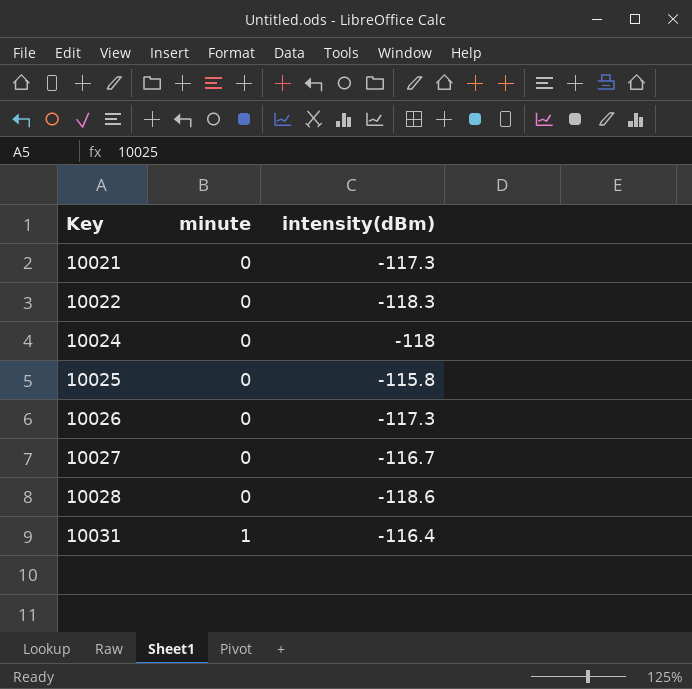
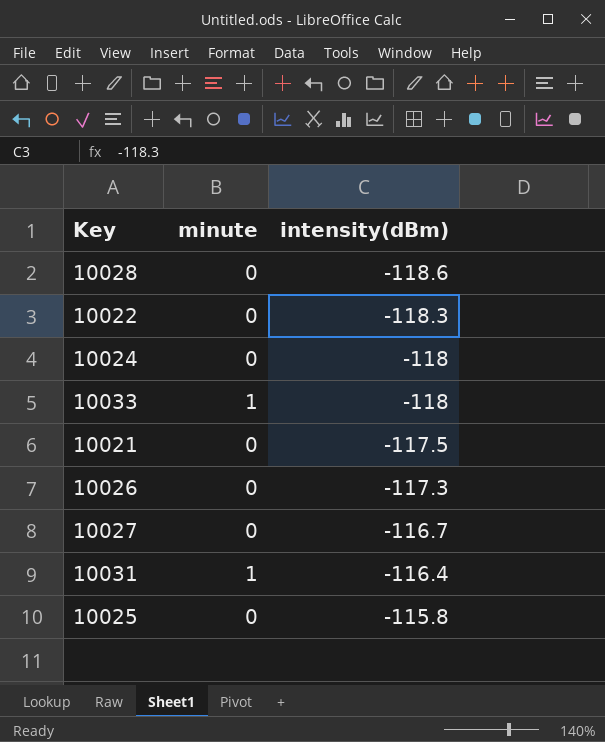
row order: Key ascending -> intensity(dBm) ascending
row 10033: none -> 1 | -118
10021 | intensity(dBm): -117.3 -> -117.5

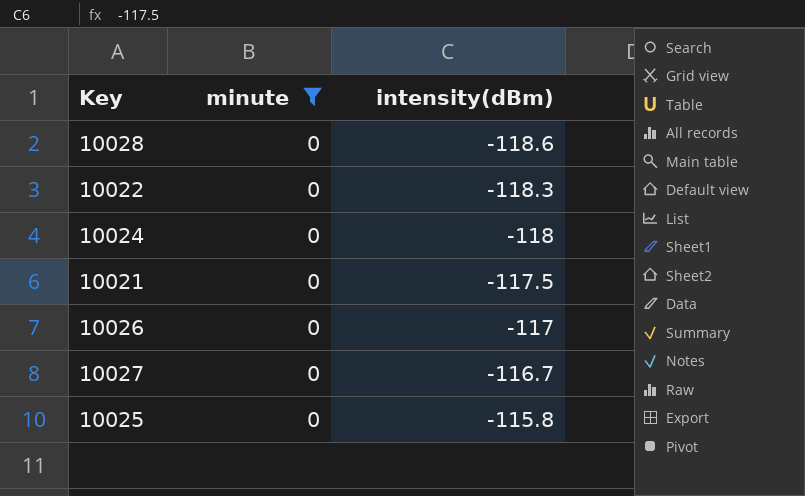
filter: none -> minute = 0
10026 | intensity(dBm): -117.3 -> -117

